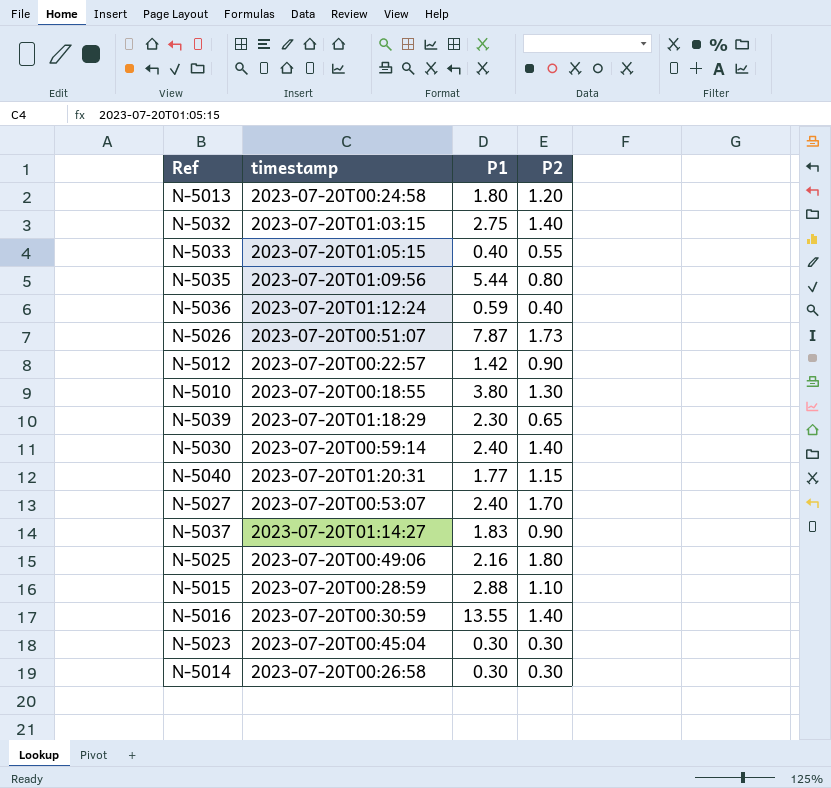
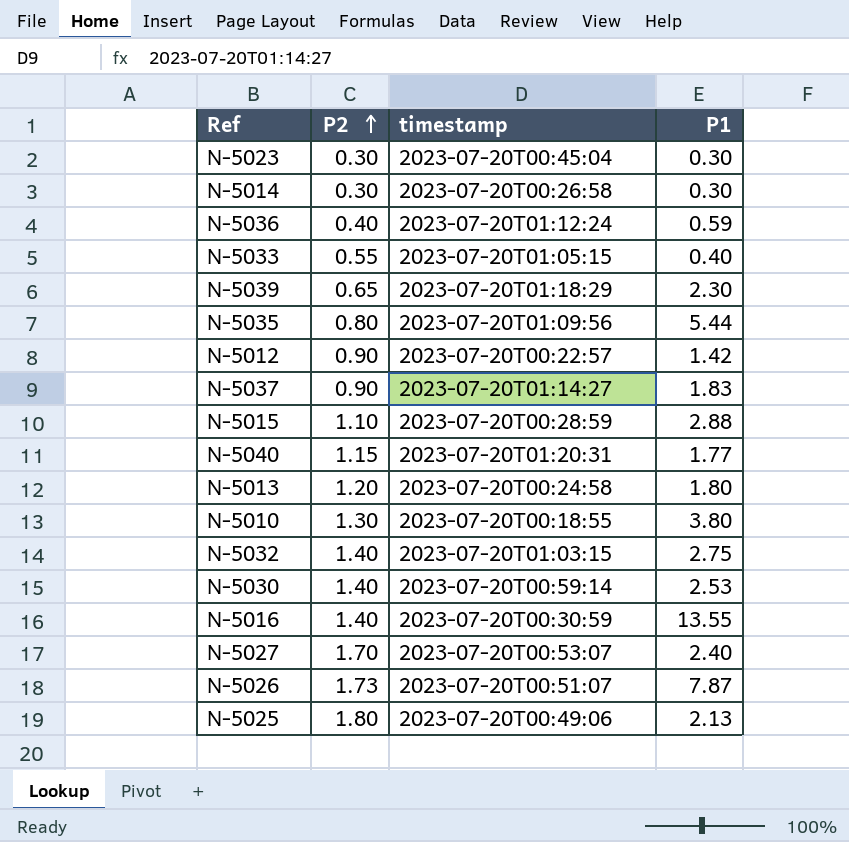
row order: none -> P2 ascending
column P2 | position: 4 -> 2
N-5030 | P1: 2.40 -> 2.53
N-5025 | P1: 2.16 -> 2.13

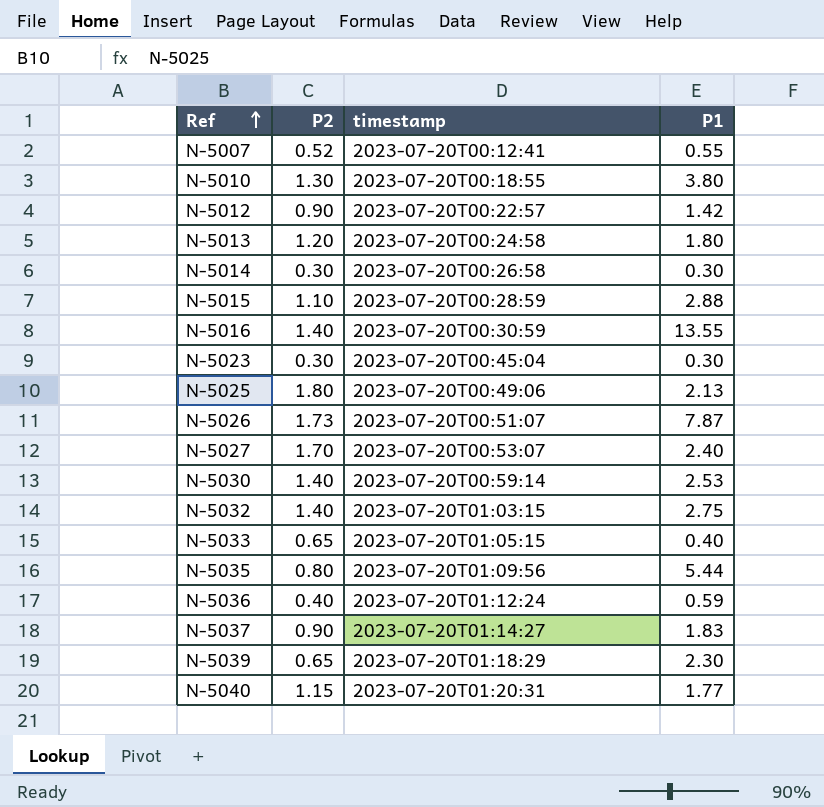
row order: P2 ascending -> Ref ascending
row N-5007: none -> 0.52 | 2023-07-20T00:12:41 | 0.55
N-5033 | P2: 0.55 -> 0.65

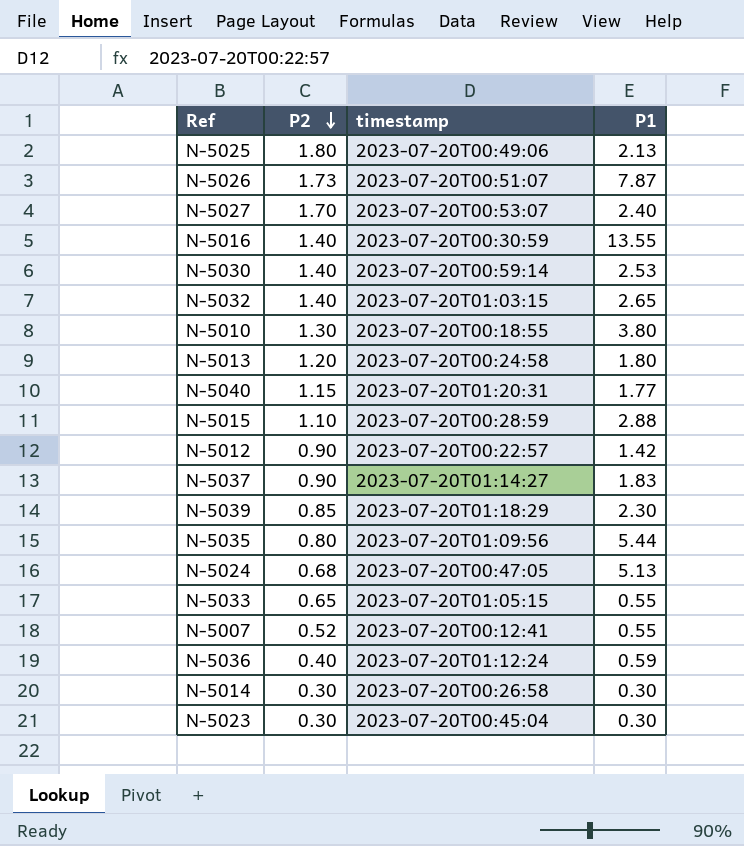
row order: Ref ascending -> P2 descending
N-5032 | P1: 2.75 -> 2.65
N-5039 | P2: 0.65 -> 0.85
row N-5024: none -> 0.68 | 2023-07-20T00:47:05 | 5.13
N-5033 | P1: 0.40 -> 0.55

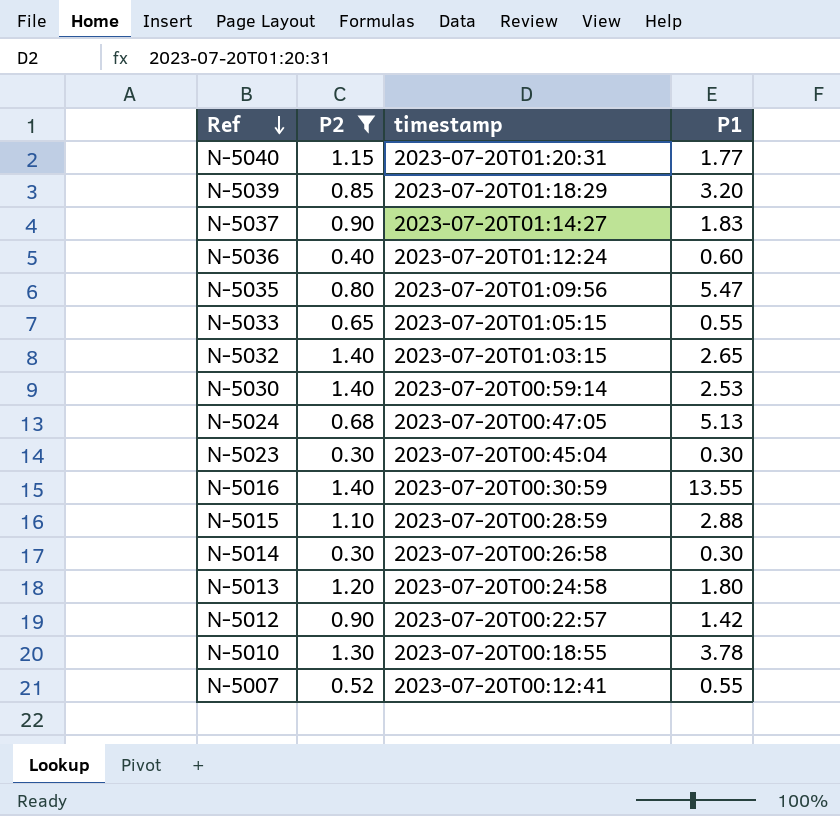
filter: none -> P2 <= 1.40
row order: P2 descending -> Ref descending
N-5039 | P1: 2.30 -> 3.20
N-5036 | P1: 0.59 -> 0.60
N-5035 | P1: 5.44 -> 5.47
N-5010 | P1: 3.80 -> 3.78

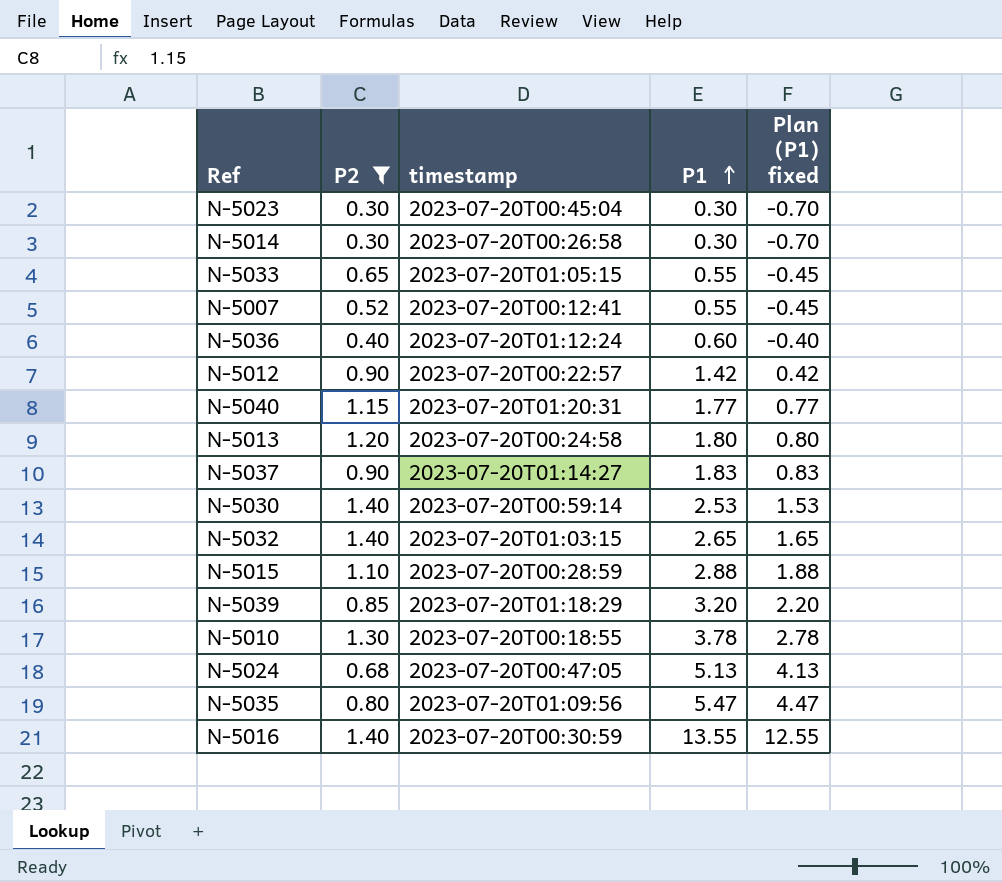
row order: Ref descending -> P1 ascending
column Plan (P1) fixed | formula: none -> [P1] - 1

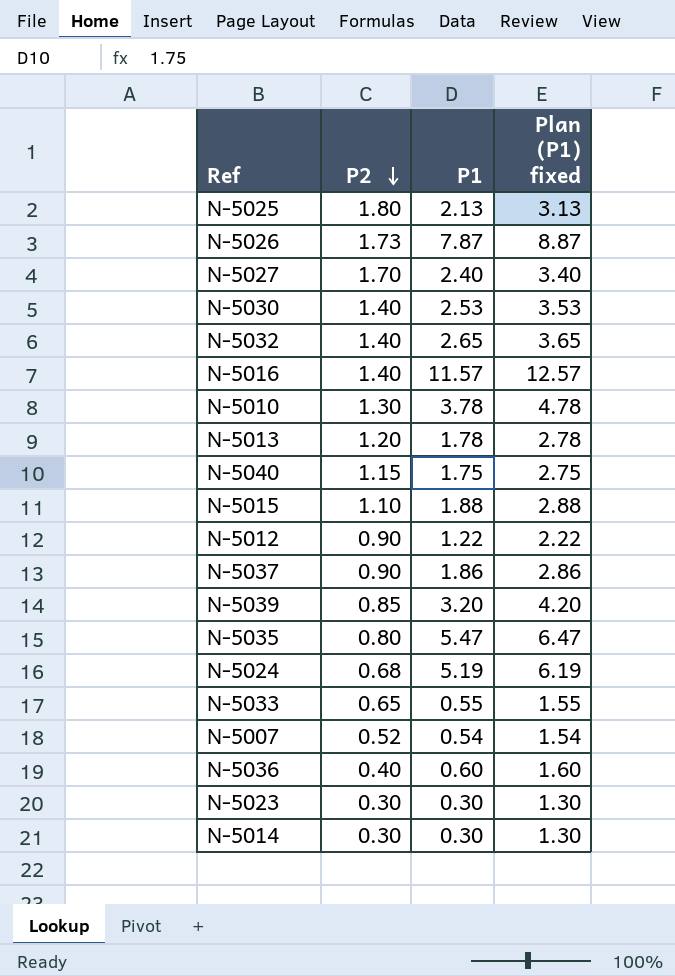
filter: P2 <= 1.40 -> none
row order: P1 ascending -> P2 descending
column timestamp | position: 3 -> none
column Plan (P1) fixed | formula: [P1] - 1 -> [P1] + 1
N-5016 | P1: 13.55 -> 11.57
N-5013 | P1: 1.80 -> 1.78
N-5040 | P1: 1.77 -> 1.75
N-5015 | P1: 2.88 -> 1.88
N-5012 | P1: 1.42 -> 1.22
N-5037 | P1: 1.83 -> 1.86
N-5024 | P1: 5.13 -> 5.19
N-5007 | P1: 0.55 -> 0.54

